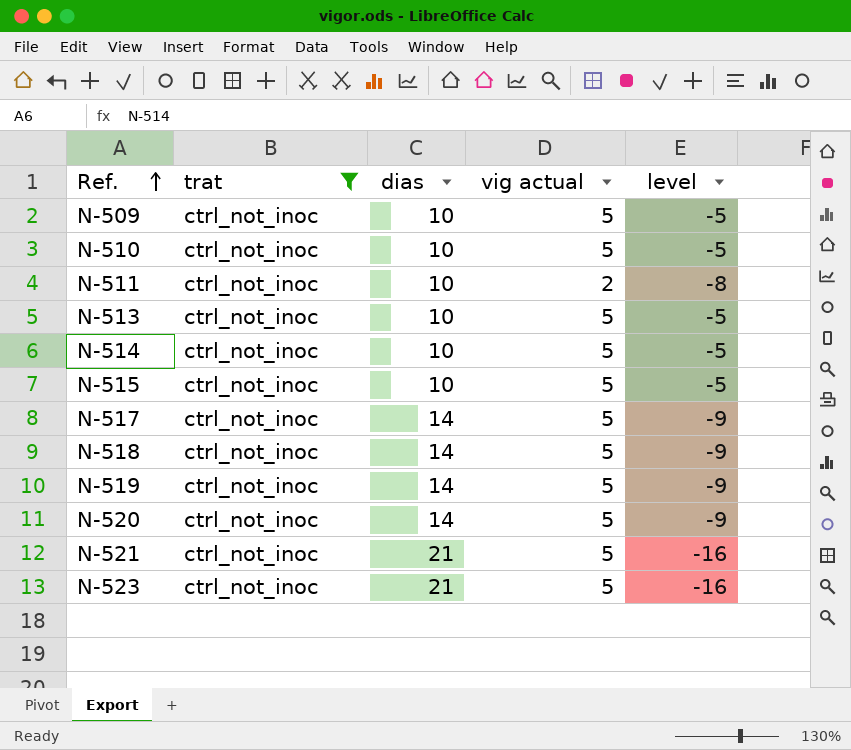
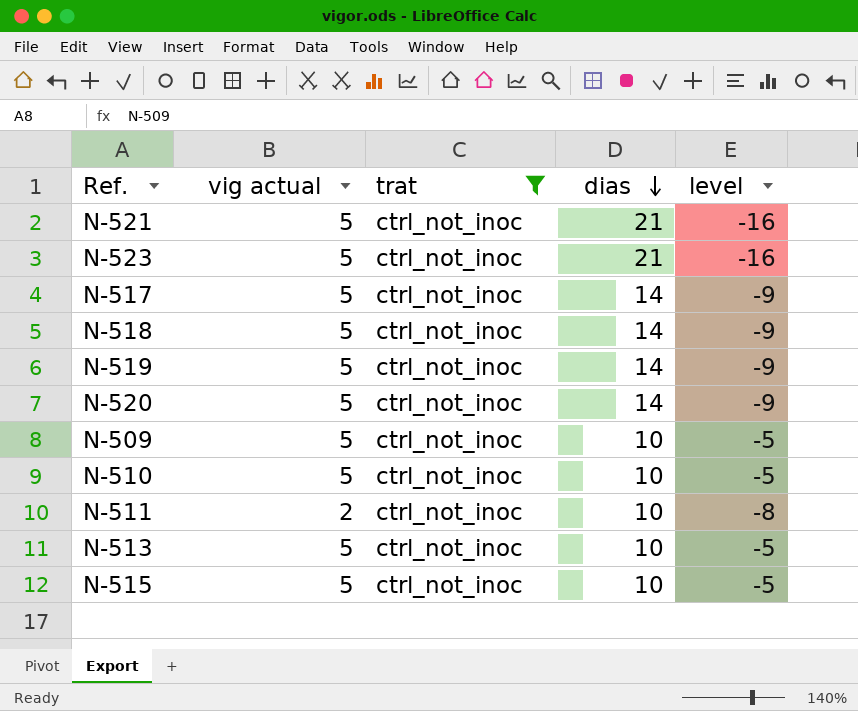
row order: Ref. ascending -> dias descending
column vig actual | position: 4 -> 2
row N-514: ctrl_not_inoc | 10 | 5 | -5 -> none

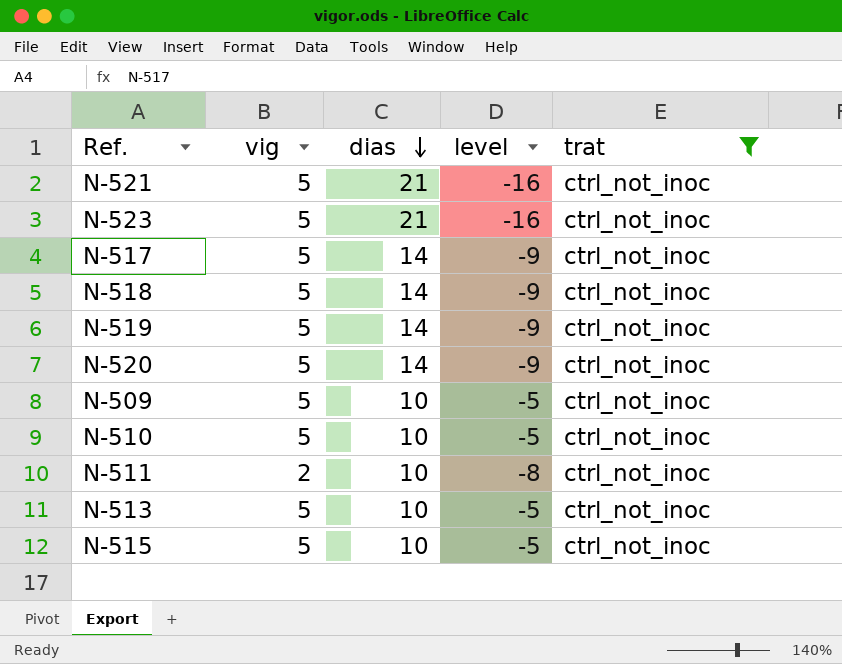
column name: vig actual -> vig
column trat | position: 3 -> 5

